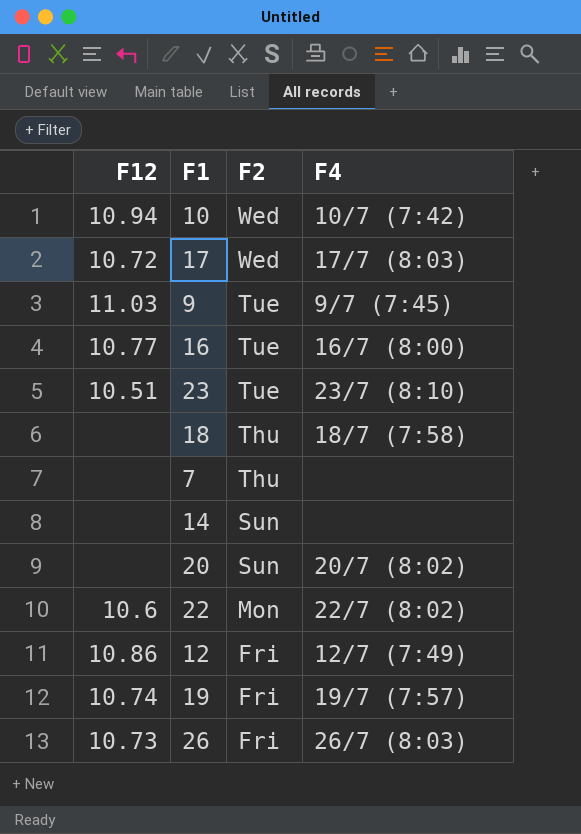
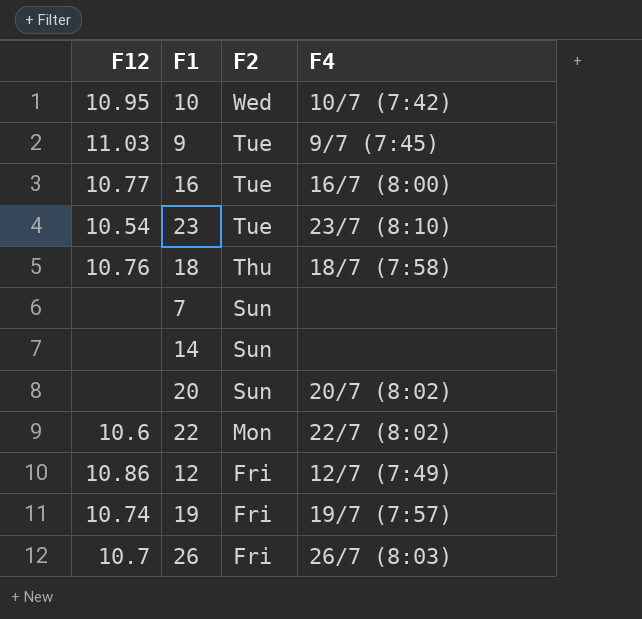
row 17: 10.72 | Wed | 17/7 (8:03) -> none
10 | F12: 10.94 -> 10.95
23 | F12: 10.51 -> 10.54
18 | F12: none -> 10.76
7 | F2: Thu -> Sun
26 | F12: 10.73 -> 10.7

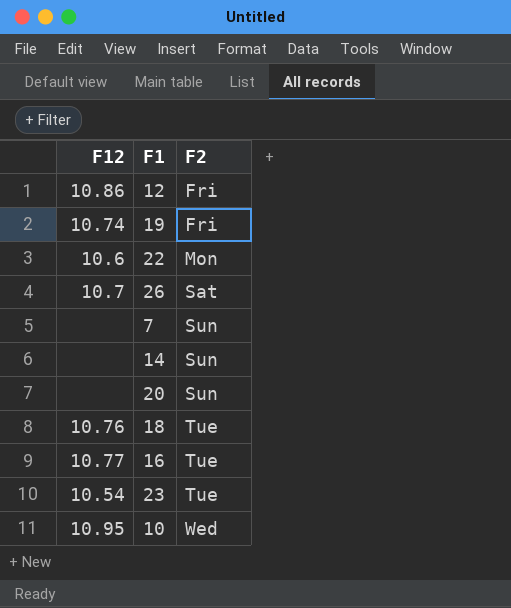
row order: F2 descending -> F2 ascending
column F4 | position: 4 -> none
row 9: 11.03 | Tue | 9/7 (7:45) -> none
26 | F2: Fri -> Sat
18 | F2: Thu -> Tue

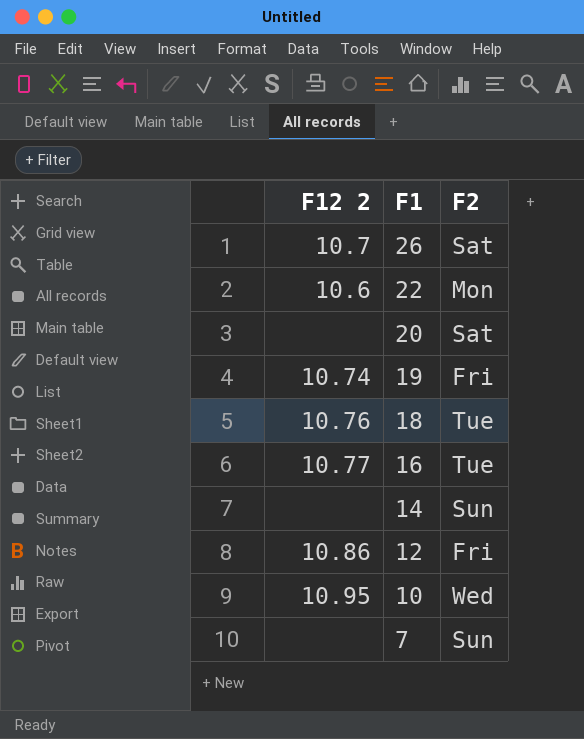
row order: F2 ascending -> F1 descending
column name: F12 -> F12 2
row 23: 10.54 | Tue -> none
20 | F2: Sun -> Sat

